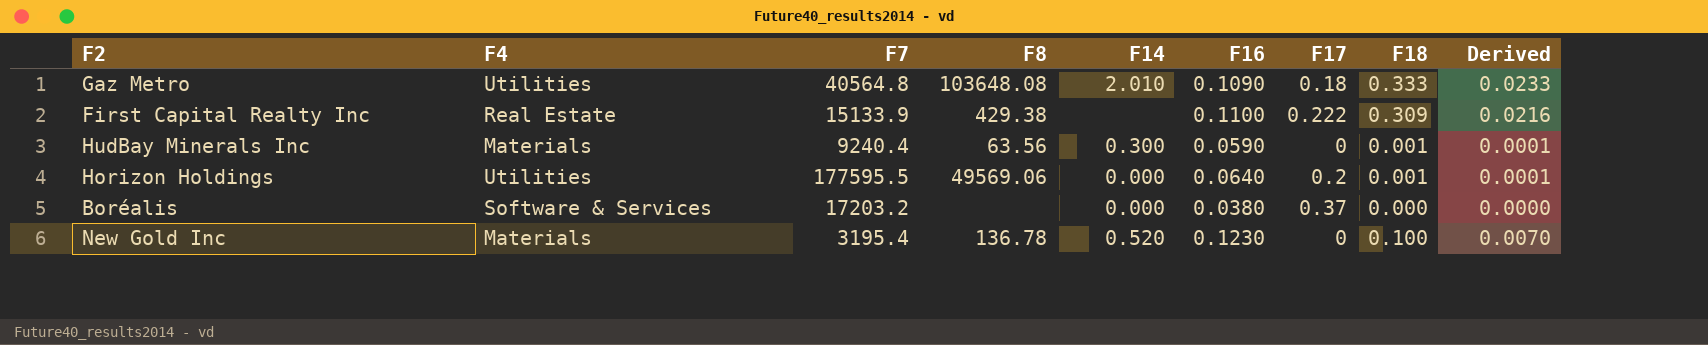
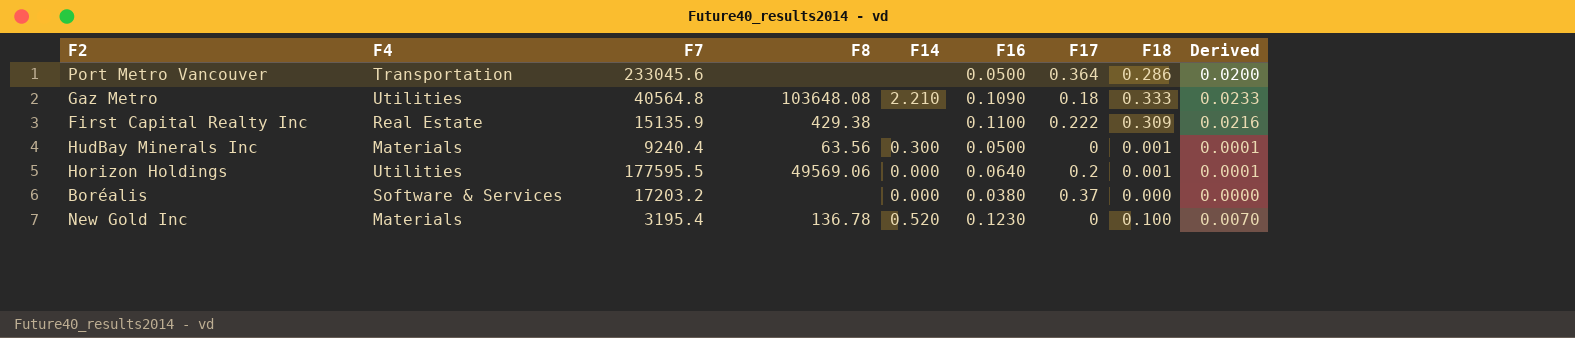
row Port Metro Vancouver: none -> Transportation | 233045.6 | none | none | 0.0500 | 0.364 | 0.286 | 0.0200
Gaz Metro | F14: 2.010 -> 2.210
First Capital Realty Inc | F7: 15133.9 -> 15135.9
HudBay Minerals Inc | F16: 0.0590 -> 0.0500

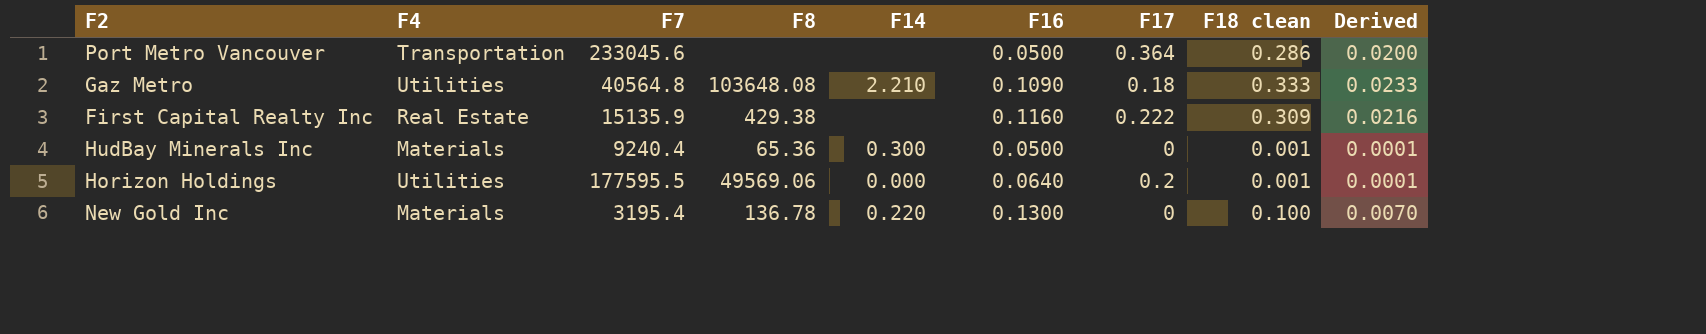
column name: F18 -> F18 clean
row Boréalis: Software & Services | 17203.2 | none | 0.000 | 0.0380 | 0.37 | 0.000 | 0.0000 -> none
First Capital Realty Inc | F16: 0.1100 -> 0.1160
HudBay Minerals Inc | F8: 63.56 -> 65.36
New Gold Inc | F14: 0.520 -> 0.220
New Gold Inc | F16: 0.1230 -> 0.1300

